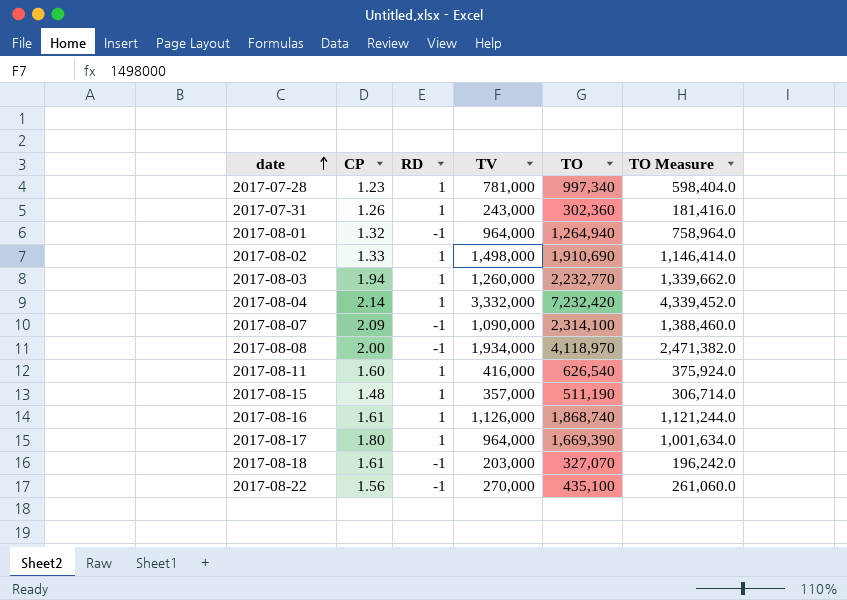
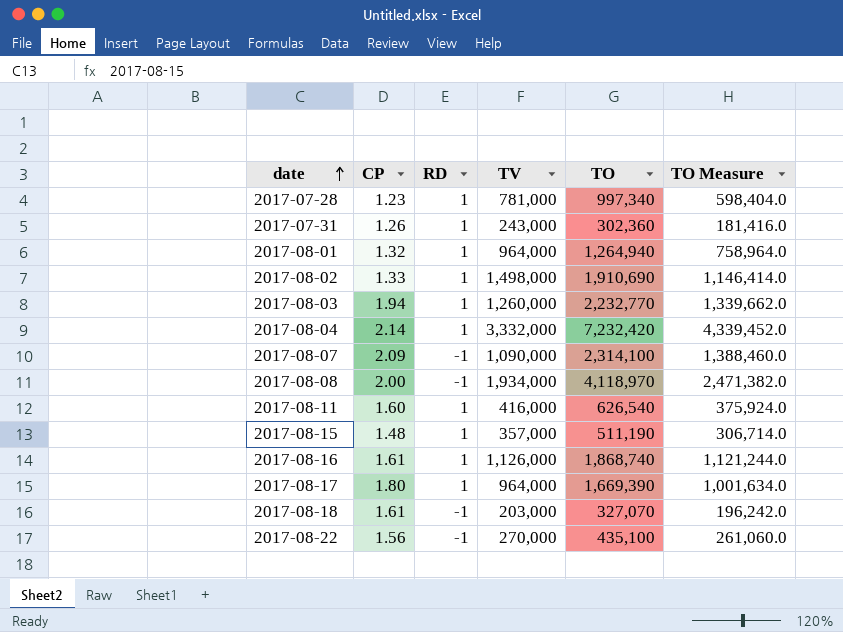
2017-08-01 | RD: -1 -> 1

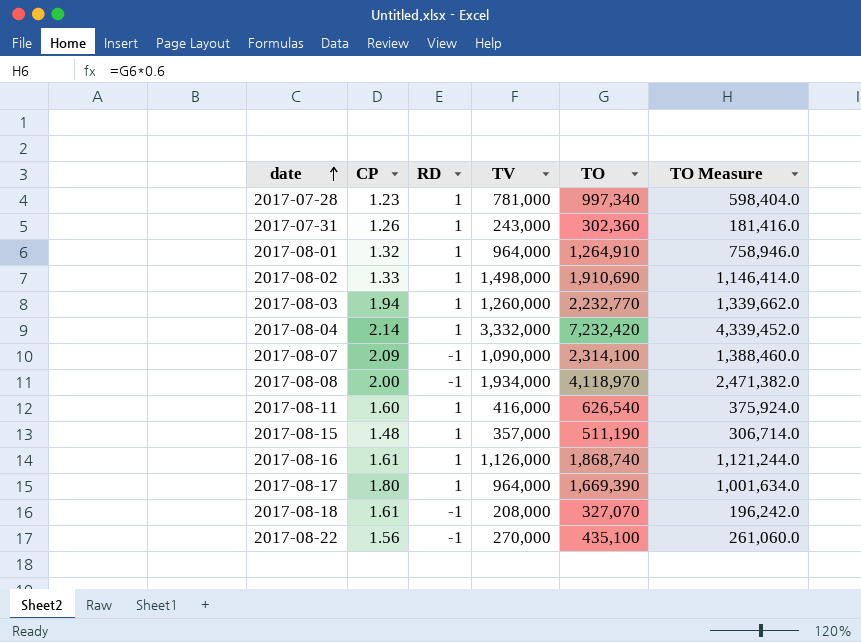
2017-08-01 | TO: 1,264,940 -> 1,264,910
2017-08-01 | TO Measure: 758,964.0 -> 758,946.0
2017-08-18 | TV: 203,000 -> 208,000

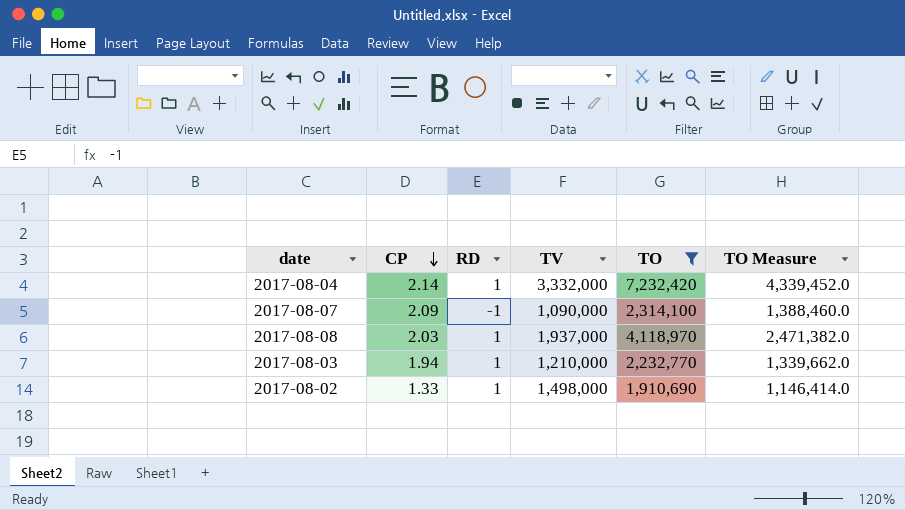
filter: none -> TO >= 1,910,690
row order: date ascending -> CP descending
2017-08-08 | CP: 2.00 -> 2.03
2017-08-08 | RD: -1 -> 1
2017-08-08 | TV: 1,934,000 -> 1,937,000
2017-08-03 | TV: 1,260,000 -> 1,210,000

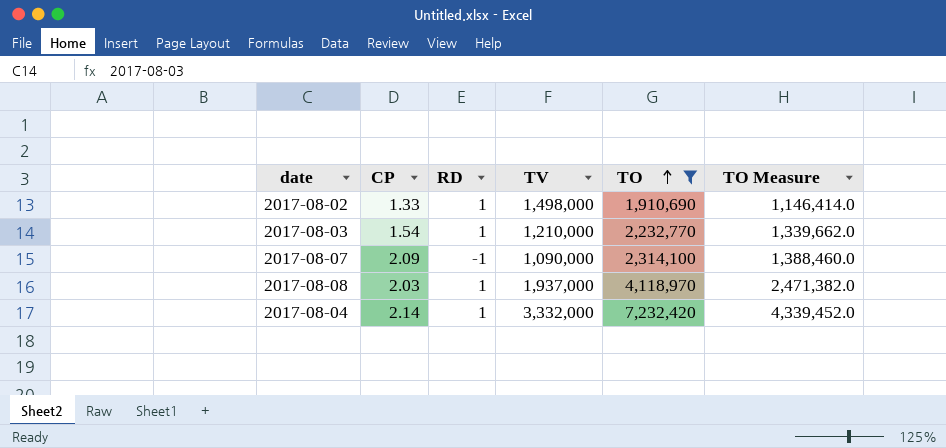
row order: CP descending -> TO ascending
2017-08-03 | CP: 1.94 -> 1.54

